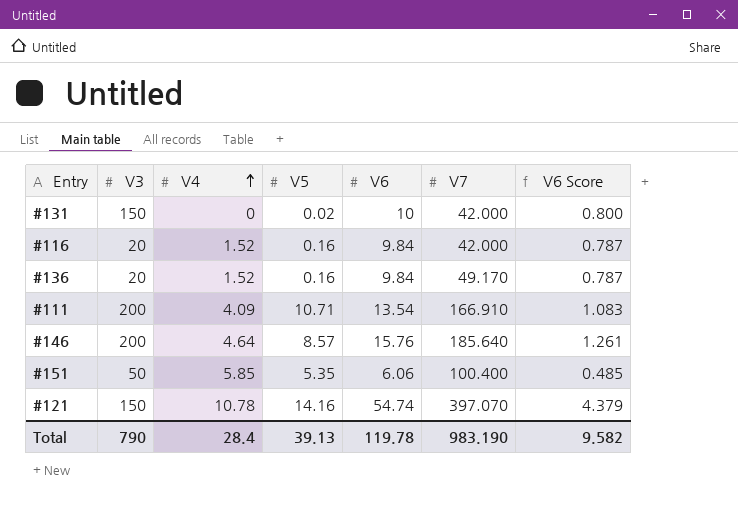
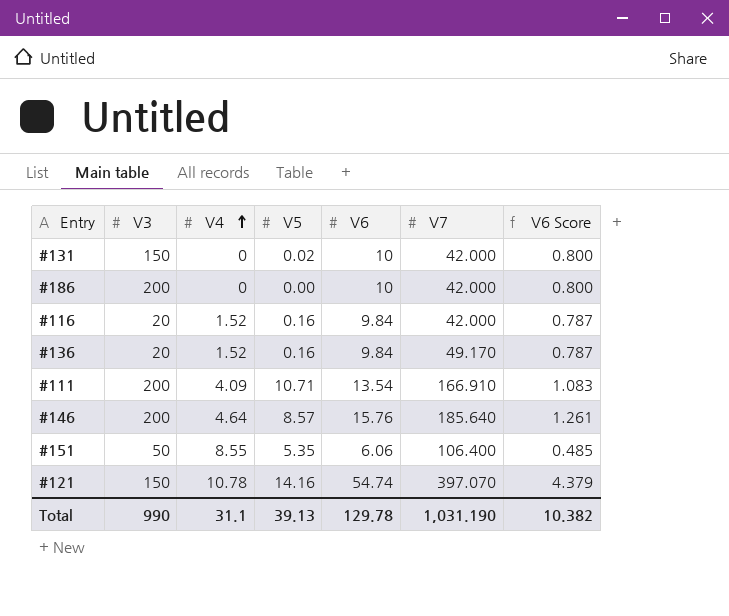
row #186: none -> 200 | 0 | 0.00 | 10 | 42.000 | 0.800
#151 | V4: 5.85 -> 8.55
#151 | V7: 100.400 -> 106.400
Total | V3: 790 -> 990
Total | V4: 28.4 -> 31.1
Total | V6: 119.78 -> 129.78
Total | V7: 983.190 -> 1,031.190
Total | V6 Score: 9.582 -> 10.382

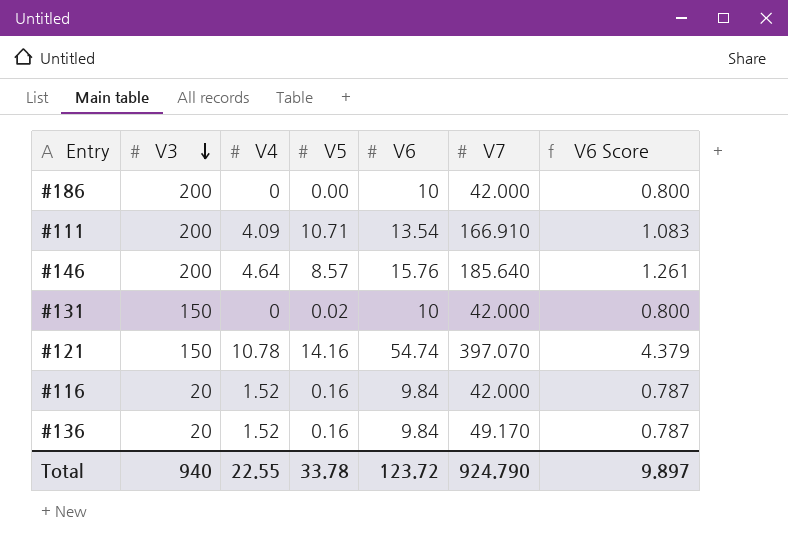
row order: V4 ascending -> V3 descending
row #151: 50 | 8.55 | 5.35 | 6.06 | 106.400 | 0.485 -> none
Total | V3: 990 -> 940
Total | V4: 31.1 -> 22.55
Total | V5: 39.13 -> 33.78
Total | V6: 129.78 -> 123.72
Total | V7: 1,031.190 -> 924.790
Total | V6 Score: 10.382 -> 9.897

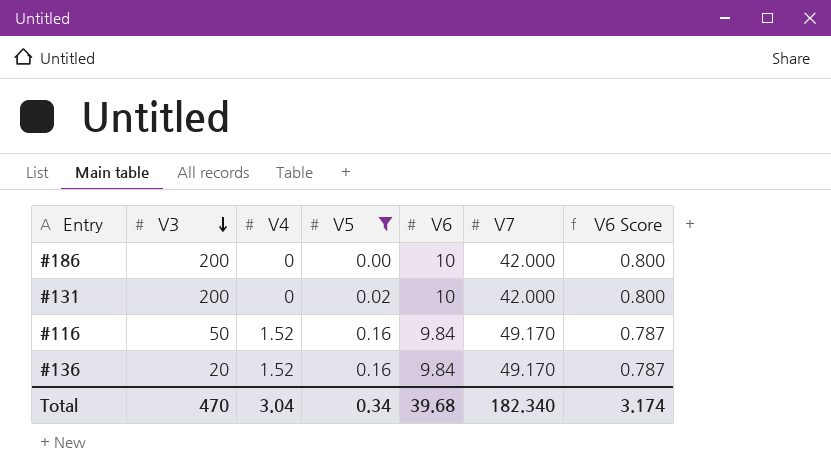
filter: none -> V5 <= 0.16
#131 | V3: 150 -> 200
#116 | V3: 20 -> 50
#116 | V7: 42.000 -> 49.170
Total | V3: 940 -> 470
Total | V4: 22.55 -> 3.04
Total | V5: 33.78 -> 0.34
Total | V6: 123.72 -> 39.68
Total | V7: 924.790 -> 182.340
Total | V6 Score: 9.897 -> 3.174

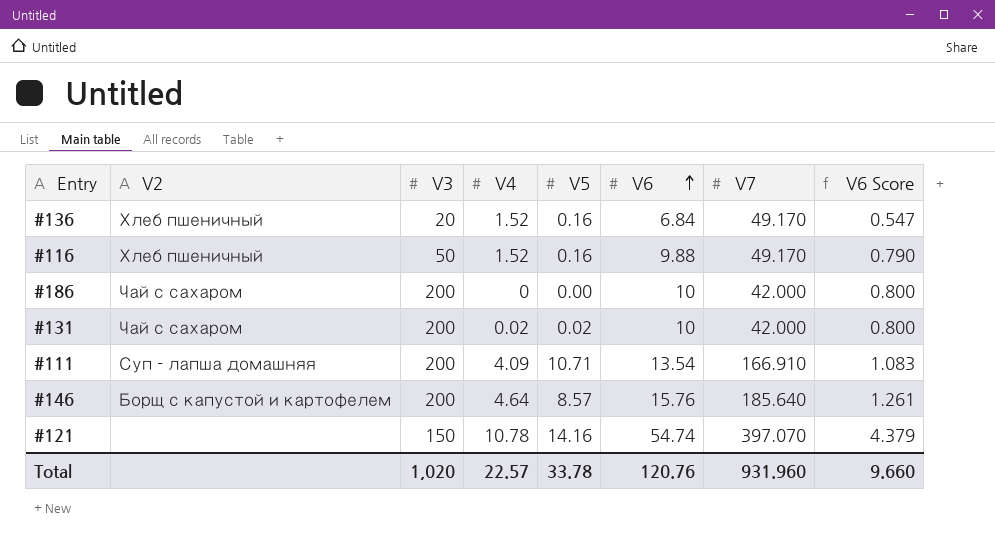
filter: V5 <= 0.16 -> none
row order: V3 descending -> V6 ascending
column V2 | position: none -> 2
#136 | V6: 9.84 -> 6.84
#136 | V6 Score: 0.787 -> 0.547
#116 | V6: 9.84 -> 9.88
#116 | V6 Score: 0.787 -> 0.790
#131 | V4: 0 -> 0.02
Total | V3: 470 -> 1,020
Total | V4: 3.04 -> 22.57
Total | V5: 0.34 -> 33.78
Total | V6: 39.68 -> 120.76
Total | V7: 182.340 -> 931.960
Total | V6 Score: 3.174 -> 9.660

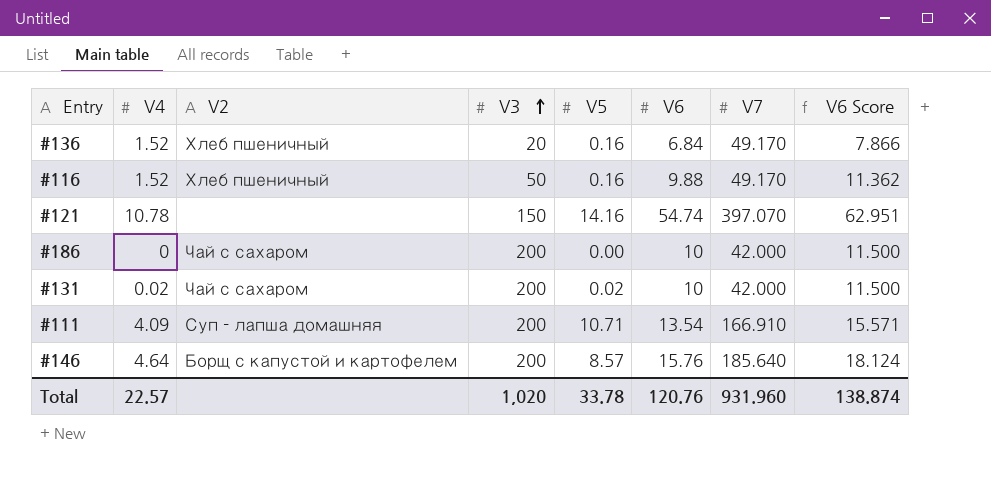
row order: V6 ascending -> V3 ascending
column V4 | position: 4 -> 2
column V6 Score | formula: [V6] * 0.08 -> [V6] * 1.15
Total | V6 Score: 9.660 -> 138.874

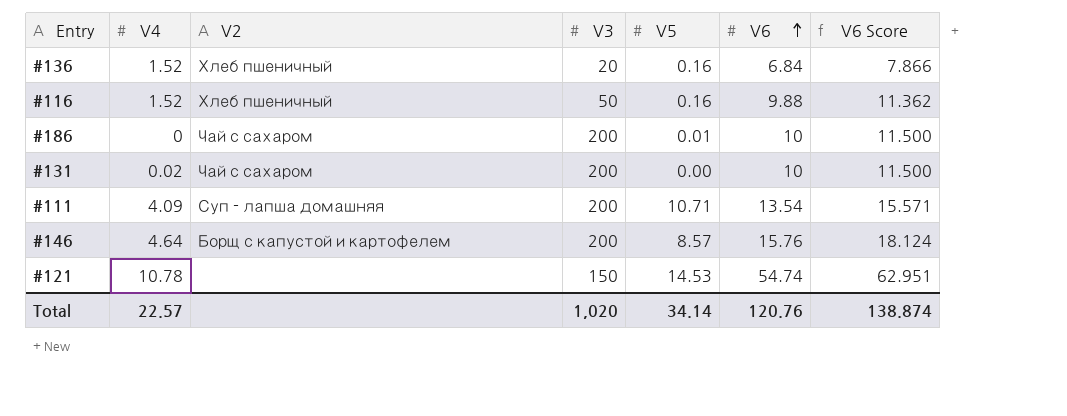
row order: V3 ascending -> V6 ascending
column V7 | position: 7 -> none
#186 | V5: 0.00 -> 0.01
#131 | V5: 0.02 -> 0.00
#121 | V5: 14.16 -> 14.53
Total | V5: 33.78 -> 34.14

